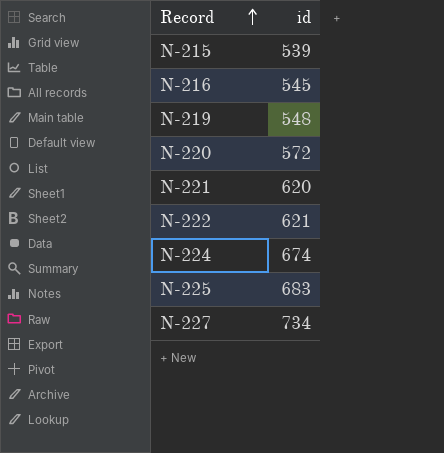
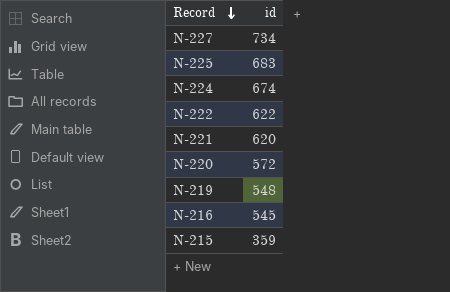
row order: Record ascending -> Record descending
N-222 | id: 621 -> 622
N-215 | id: 539 -> 359

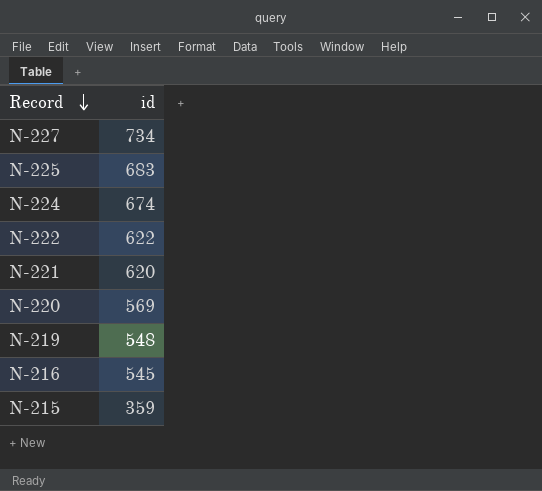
N-220 | id: 572 -> 569

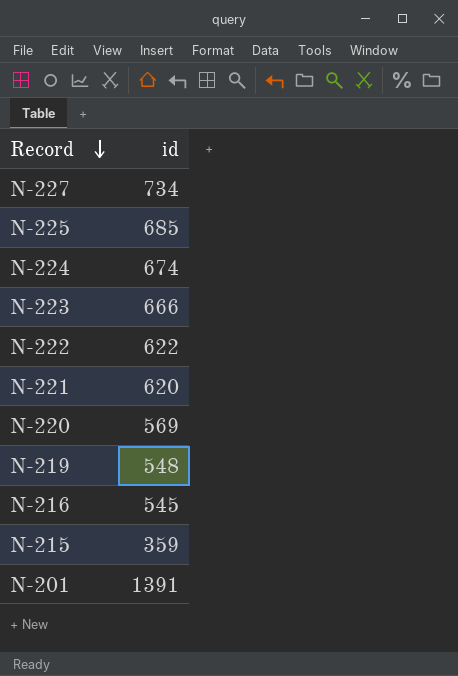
N-225 | id: 683 -> 685
row N-223: none -> 666
row N-201: none -> 1391

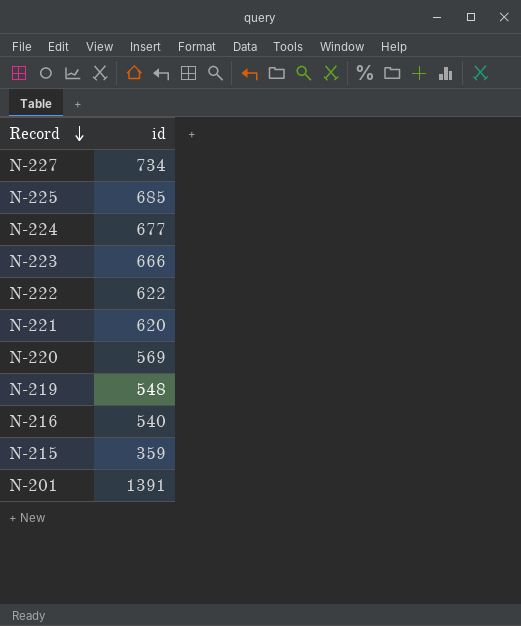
N-224 | id: 674 -> 677
N-216 | id: 545 -> 540

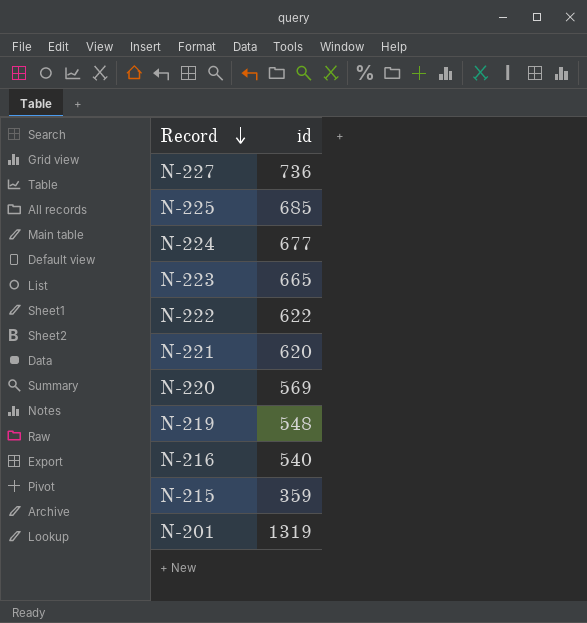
N-227 | id: 734 -> 736
N-223 | id: 666 -> 665
N-201 | id: 1391 -> 1319

